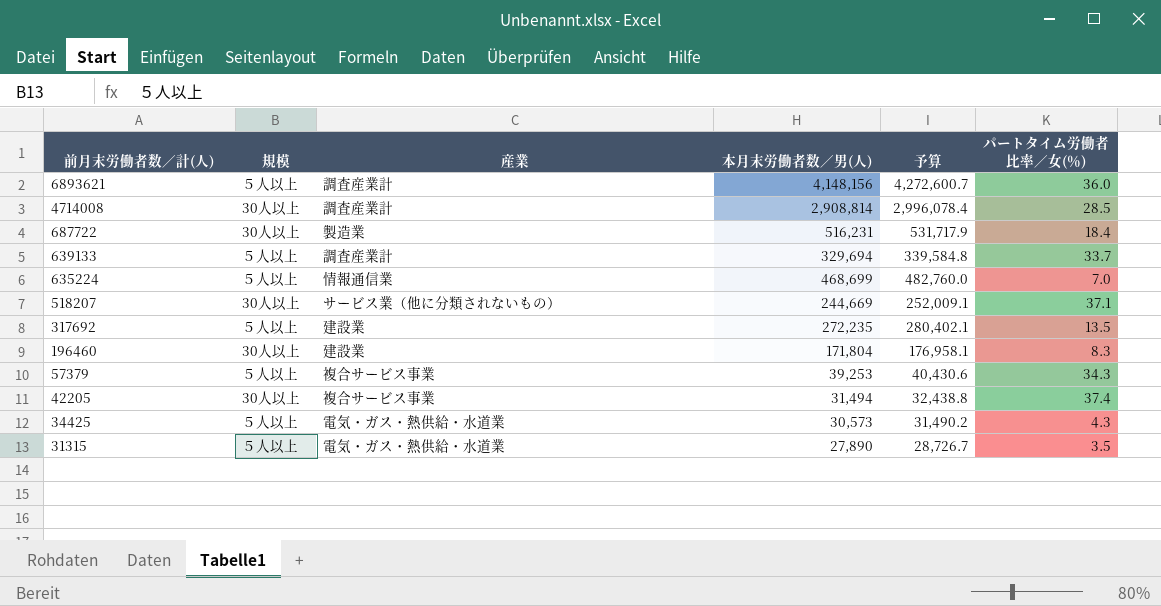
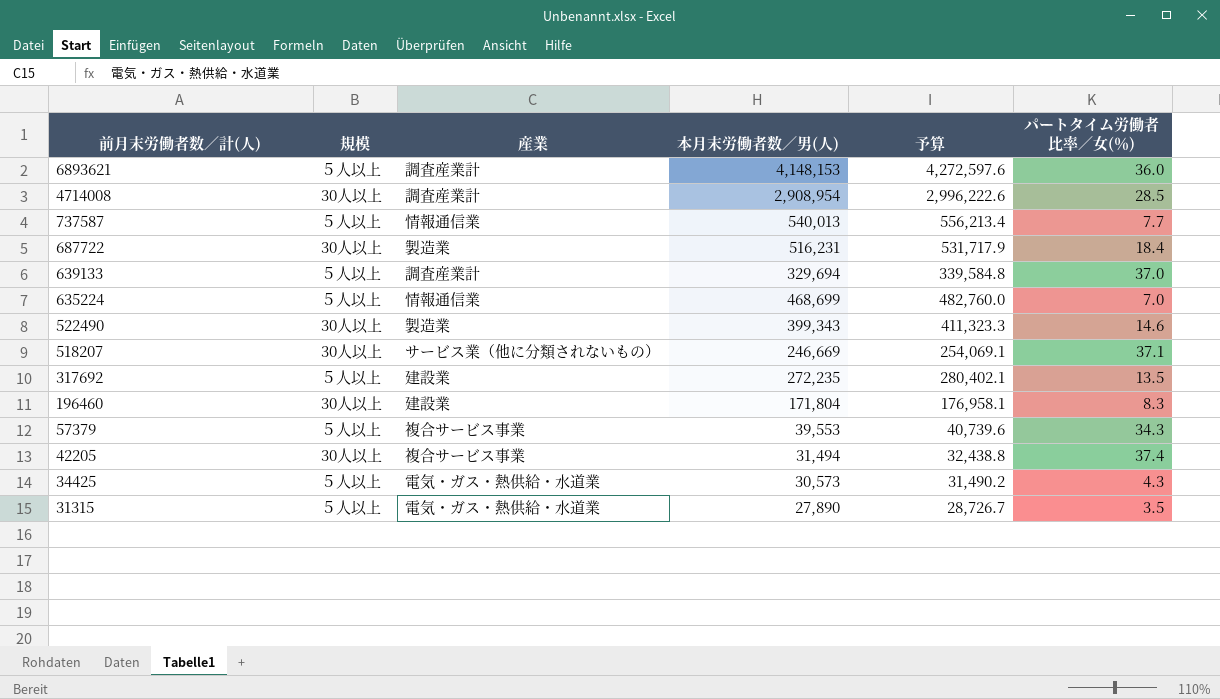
6893621 | 本月末労働者数／男(人): 4,148,156 -> 4,148,153
6893621 | 予算: 4,272,600.7 -> 4,272,597.6
4714008 | 本月末労働者数／男(人): 2,908,814 -> 2,908,954
4714008 | 予算: 2,996,078.4 -> 2,996,222.6
row 737587: none -> ５人以上 | 情報通信業 | 540,013 | 556,213.4 | 7.7
639133 | パートタイム労働者比率／女(％): 33.7 -> 37.0
row 522490: none -> 30人以上 | 製造業 | 399,343 | 411,323.3 | 14.6
518207 | 本月末労働者数／男(人): 244,669 -> 246,669
518207 | 予算: 252,009.1 -> 254,069.1
57379 | 本月末労働者数／男(人): 39,253 -> 39,553
57379 | 予算: 40,430.6 -> 40,739.6

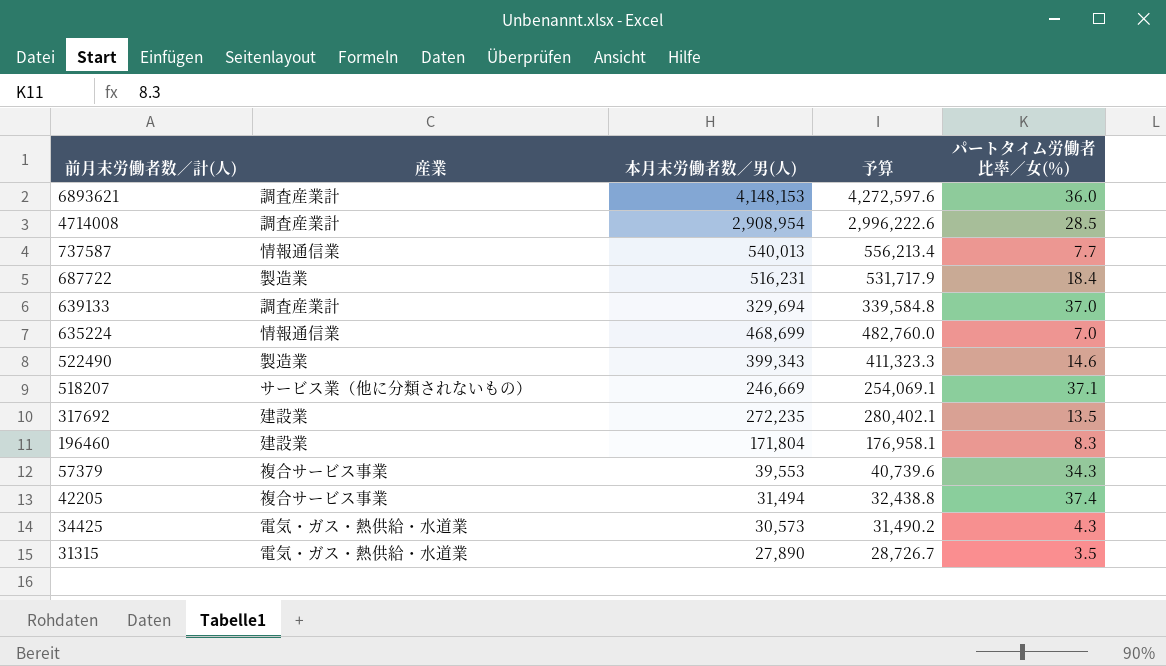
column 規模 | position: 2 -> none

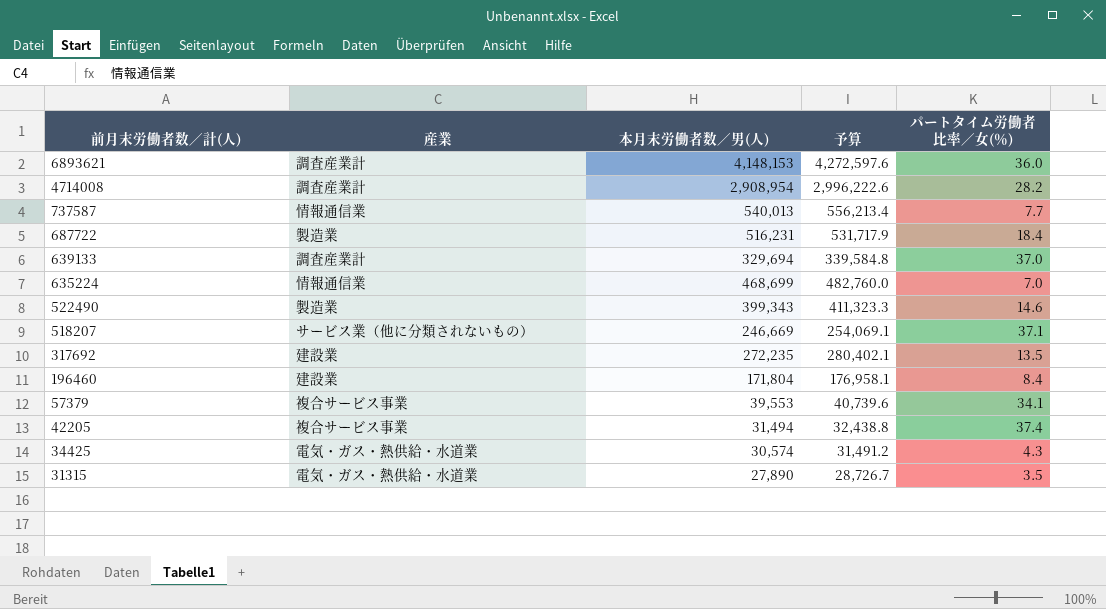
4714008 | パートタイム労働者比率／女(％): 28.5 -> 28.2
196460 | パートタイム労働者比率／女(％): 8.3 -> 8.4
57379 | パートタイム労働者比率／女(％): 34.3 -> 34.1
34425 | 本月末労働者数／男(人): 30,573 -> 30,574
34425 | 予算: 31,490.2 -> 31,491.2

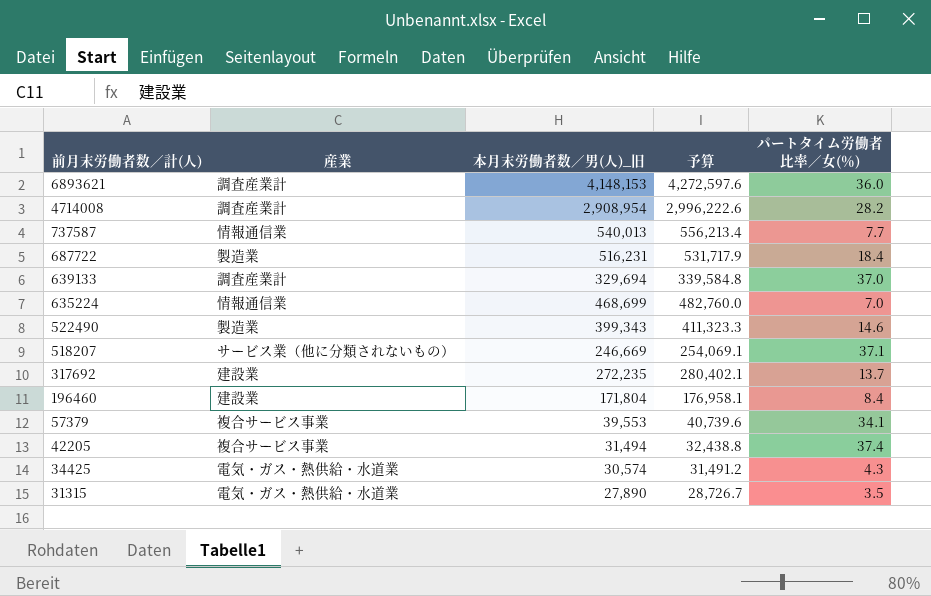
column name: 本月末労働者数／男(人) -> 本月末労働者数／男(人)_旧
317692 | パートタイム労働者比率／女(％): 13.5 -> 13.7

